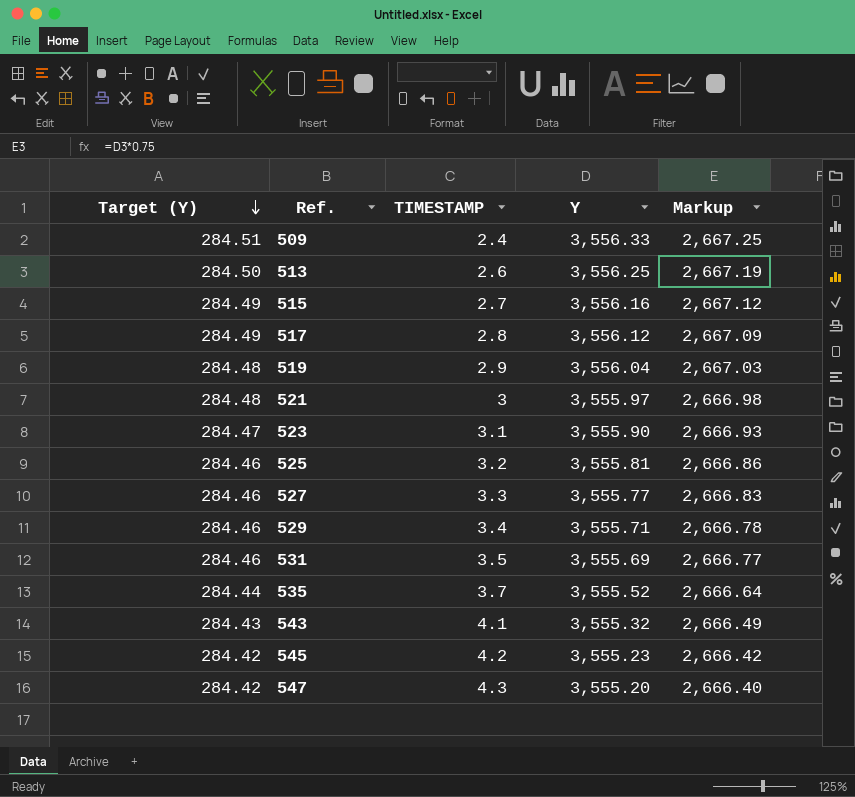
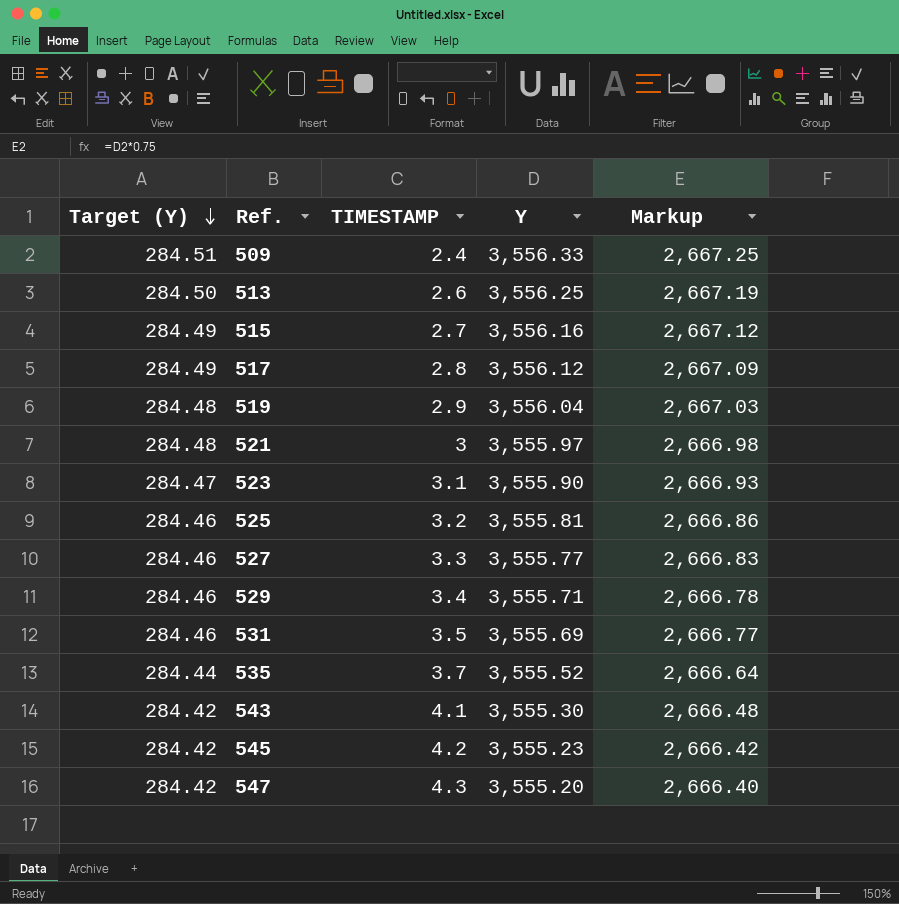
543 | Target (Y): 284.43 -> 284.42
543 | Y: 3,555.32 -> 3,555.30
543 | Markup: 2,666.49 -> 2,666.48

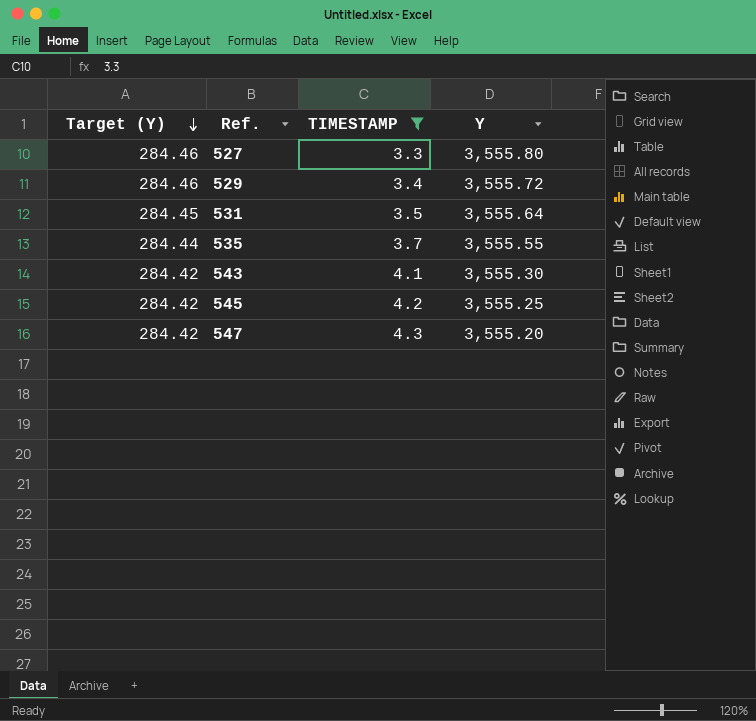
filter: none -> TIMESTAMP >= 3.3
column Markup | formula: [Y] * 0.75 -> none
527 | Y: 3,555.77 -> 3,555.80
529 | Y: 3,555.71 -> 3,555.72
531 | Target (Y): 284.46 -> 284.45
531 | Y: 3,555.69 -> 3,555.64
535 | Y: 3,555.52 -> 3,555.55
545 | Y: 3,555.23 -> 3,555.25

